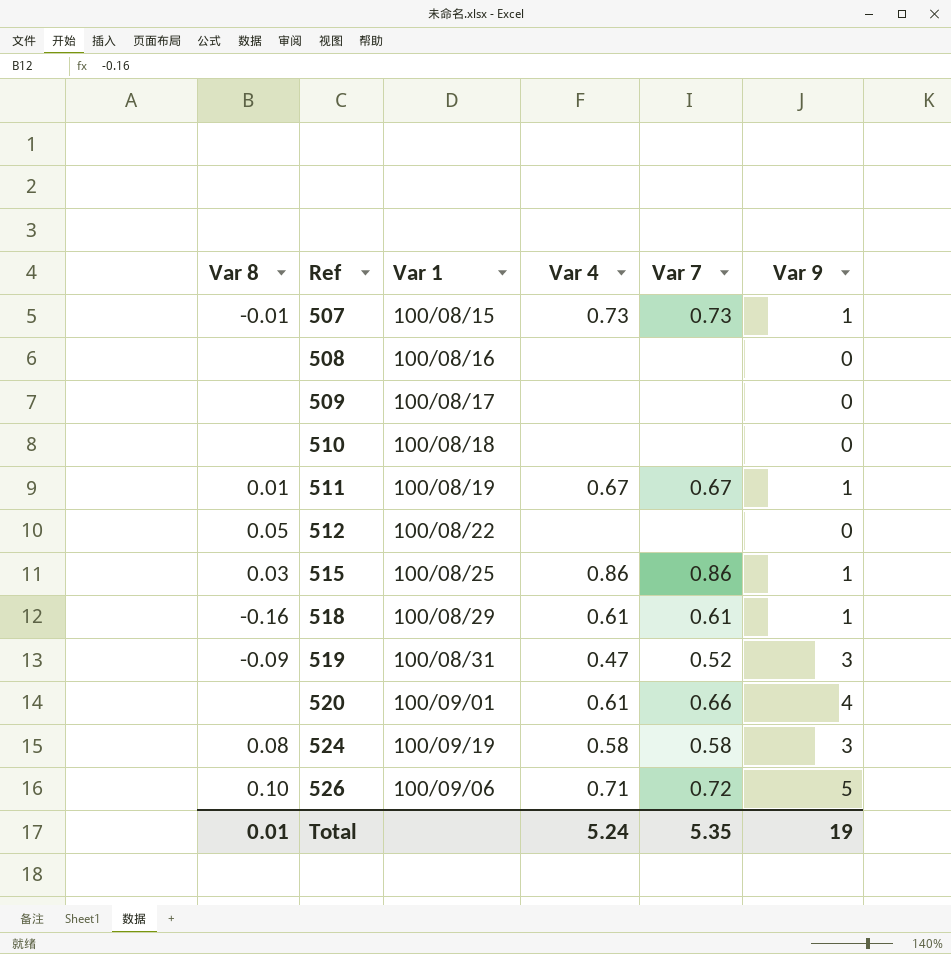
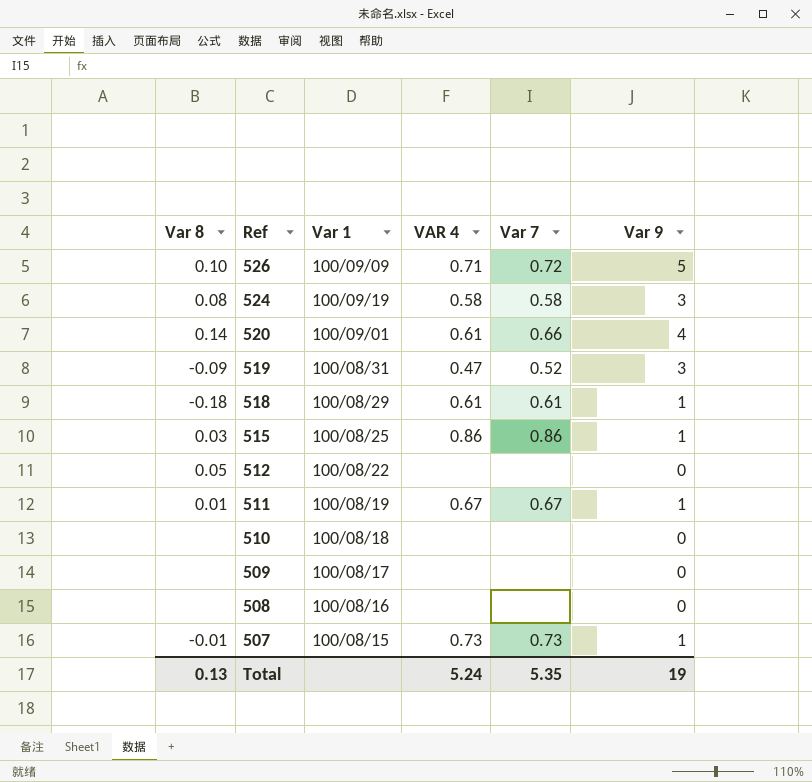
row order: Ref ascending -> Ref descending
column name: Var 4 -> VAR 4
526 | Var 1: 100/09/06 -> 100/09/09
520 | Var 8: none -> 0.14
518 | Var 8: -0.16 -> -0.18
Total | Var 8: 0.01 -> 0.13

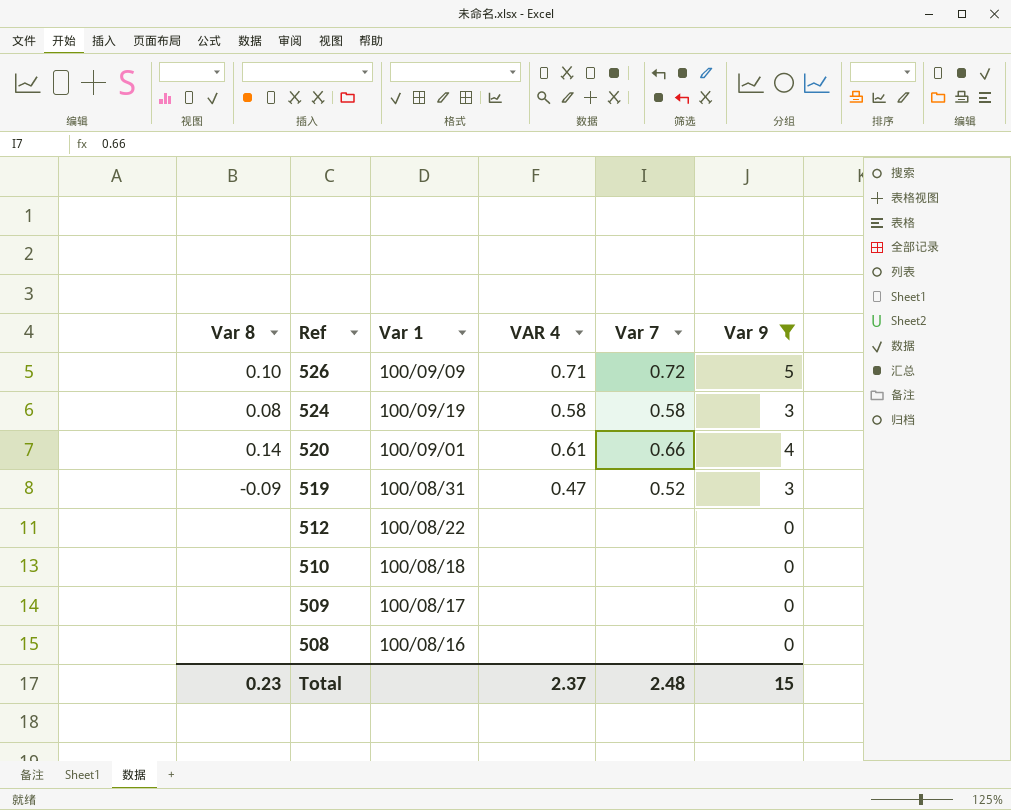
filter: none -> Var 9 != 1
512 | Var 8: 0.05 -> none
Total | Var 8: 0.13 -> 0.23
Total | VAR 4: 5.24 -> 2.37
Total | Var 7: 5.35 -> 2.48
Total | Var 9: 19 -> 15

